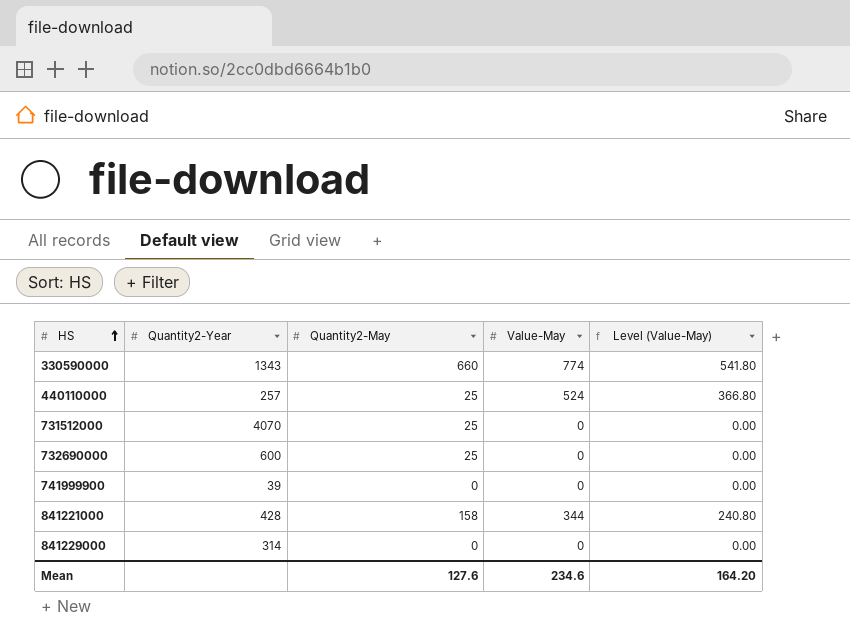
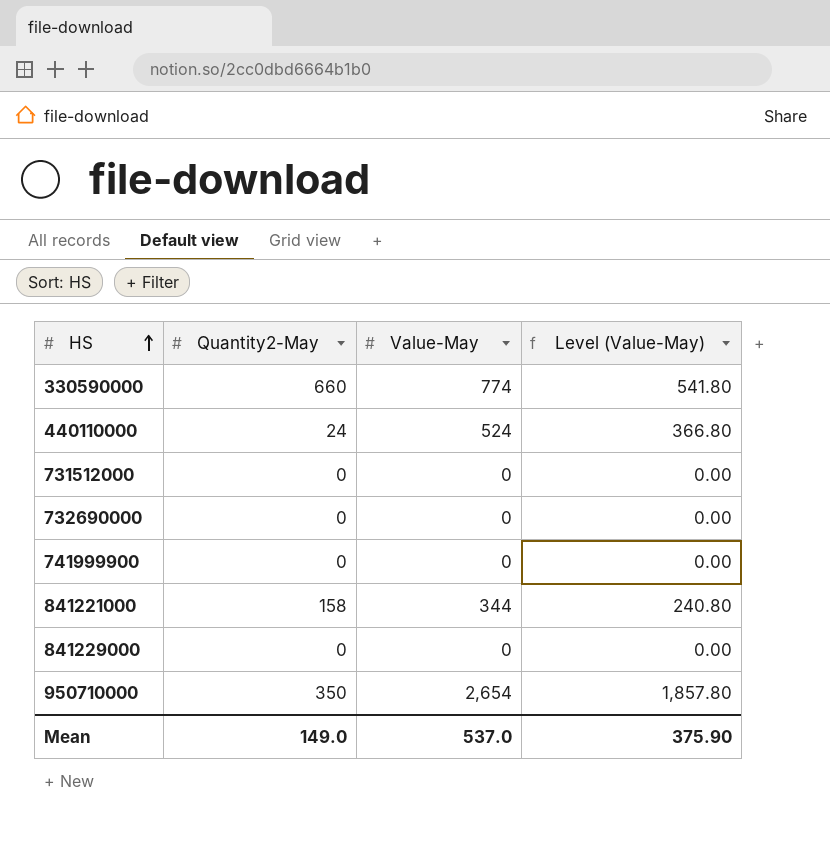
column Quantity2-Year | position: 2 -> none
440110000 | Quantity2-May: 25 -> 24
731512000 | Quantity2-May: 25 -> 0
732690000 | Quantity2-May: 25 -> 0
row 950710000: none -> 350 | 2,654 | 1,857.80
Mean | Quantity2-May: 127.6 -> 149.0
Mean | Value-May: 234.6 -> 537.0
Mean | Level (Value-May): 164.20 -> 375.90

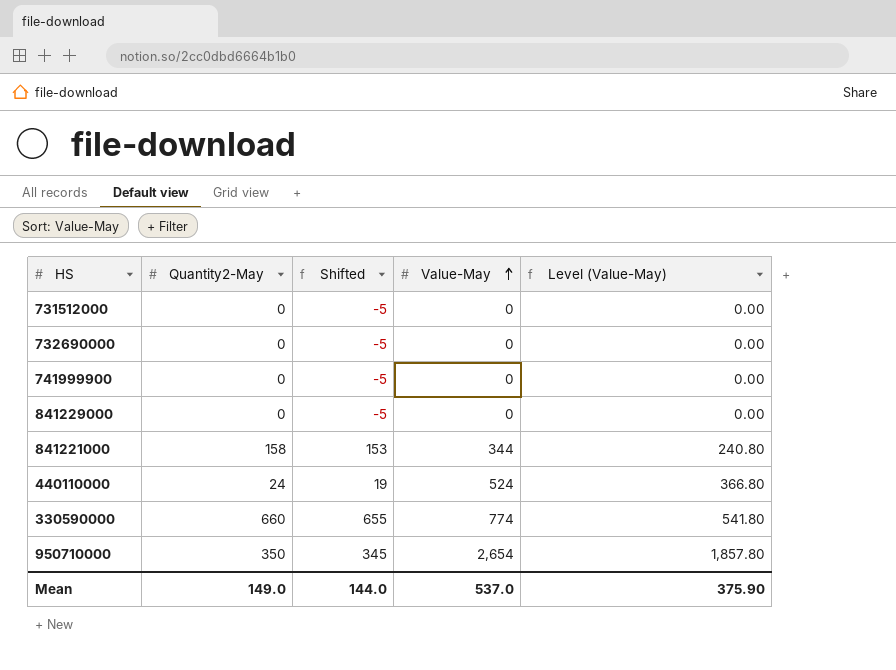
row order: HS ascending -> Value-May ascending
column Shifted | formula: none -> [Quantity2-May] - 5

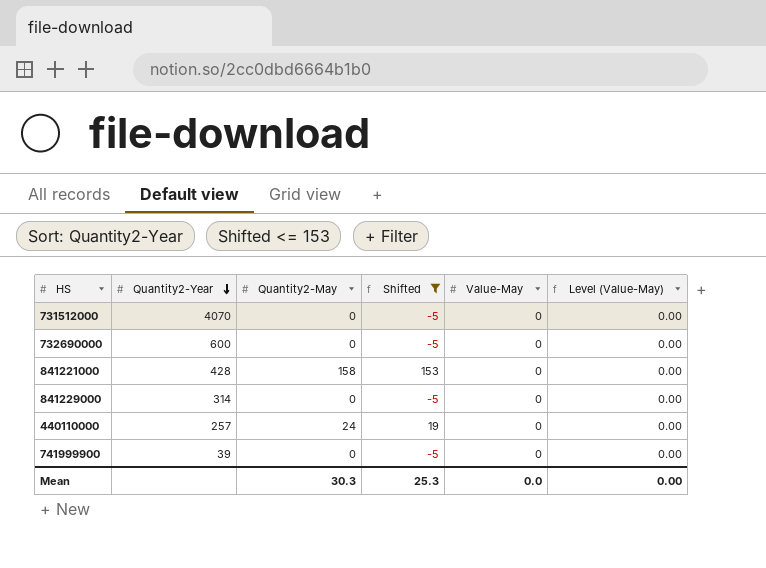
filter: none -> Shifted <= 153
row order: Value-May ascending -> Quantity2-Year descending
column Quantity2-Year | position: none -> 2
841221000 | Value-May: 344 -> 0
841221000 | Level (Value-May): 240.80 -> 0.00
440110000 | Value-May: 524 -> 0
440110000 | Level (Value-May): 366.80 -> 0.00
Mean | Quantity2-May: 149.0 -> 30.3
Mean | Shifted: 144.0 -> 25.3
Mean | Value-May: 537.0 -> 0.0
Mean | Level (Value-May): 375.90 -> 0.00

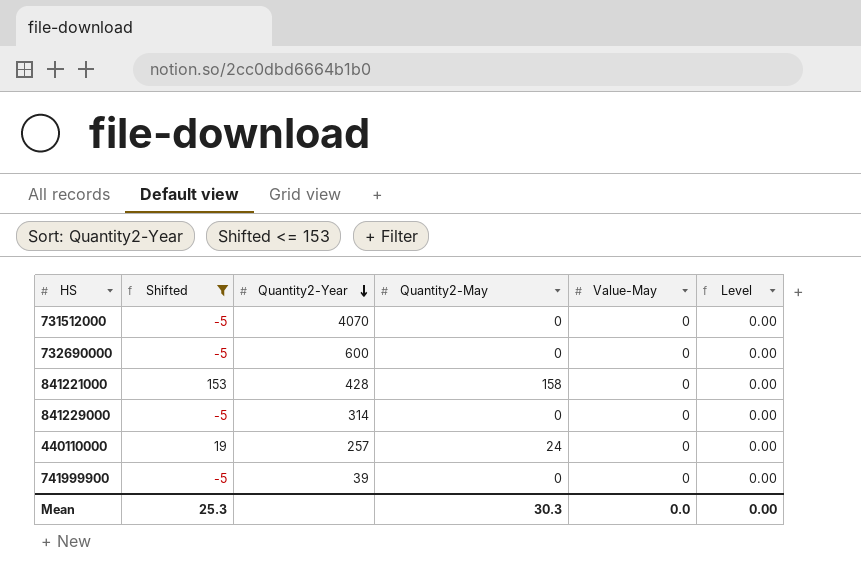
column Shifted | position: 4 -> 2
column name: Level (Value-May) -> Level

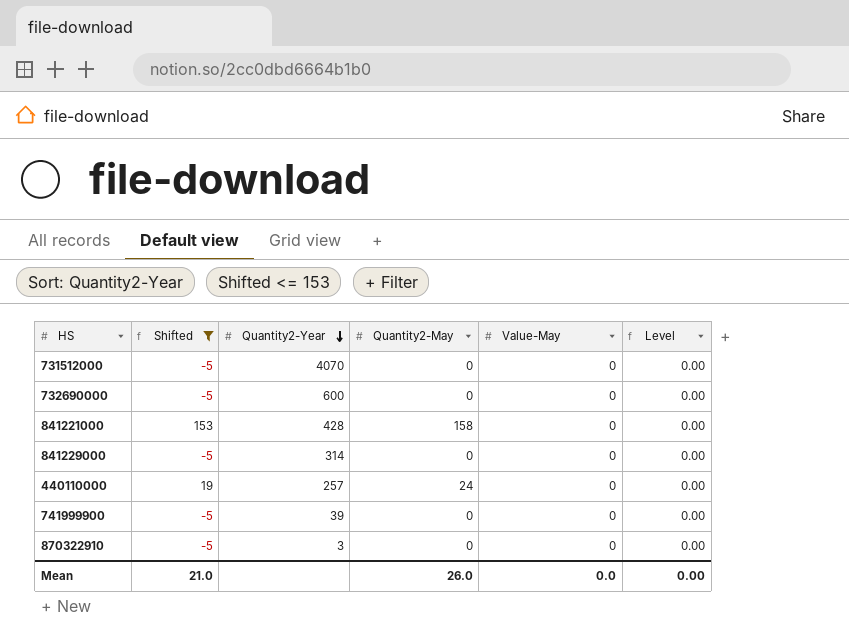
row 870322910: none -> -5 | 3 | 0 | 0 | 0.00
Mean | Shifted: 25.3 -> 21.0
Mean | Quantity2-May: 30.3 -> 26.0

